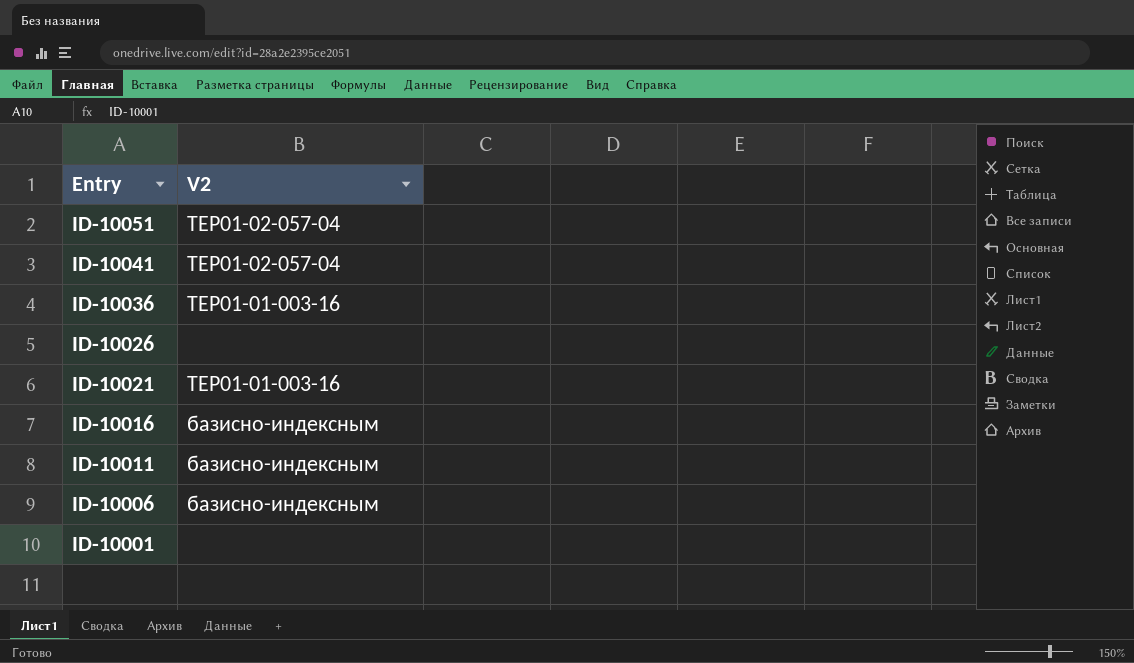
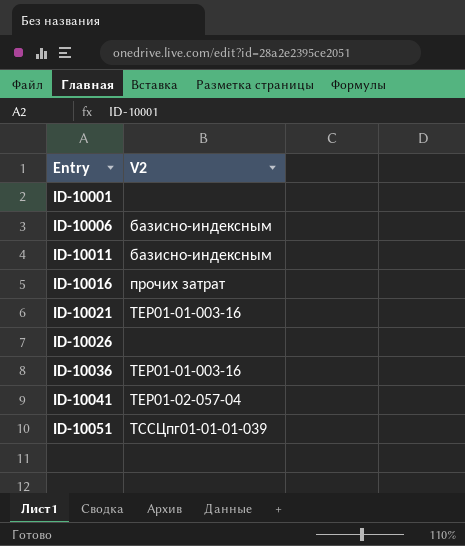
row order: Entry descending -> Entry ascending
ID-10016 | V2: базисно-индексным -> прочих затрат
ID-10051 | V2: ТЕР01-02-057-04 -> ТССЦпг01-01-01-039

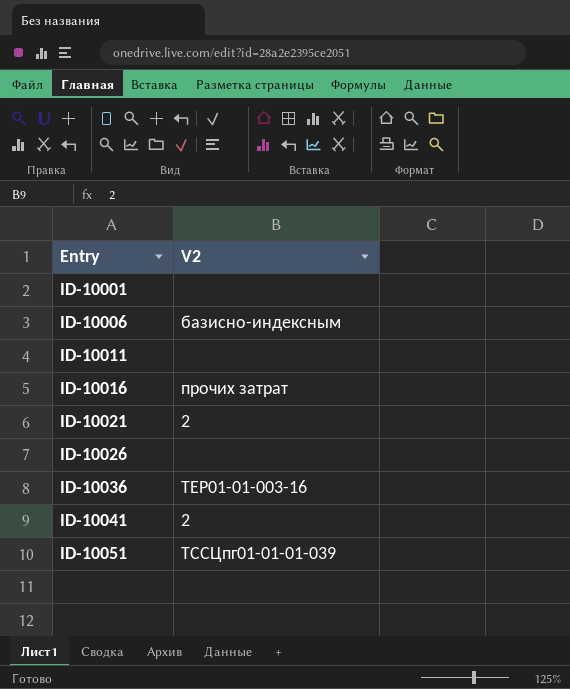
ID-10011 | V2: базисно-индексным -> none
ID-10021 | V2: ТЕР01-01-003-16 -> 2
ID-10041 | V2: ТЕР01-02-057-04 -> 2

